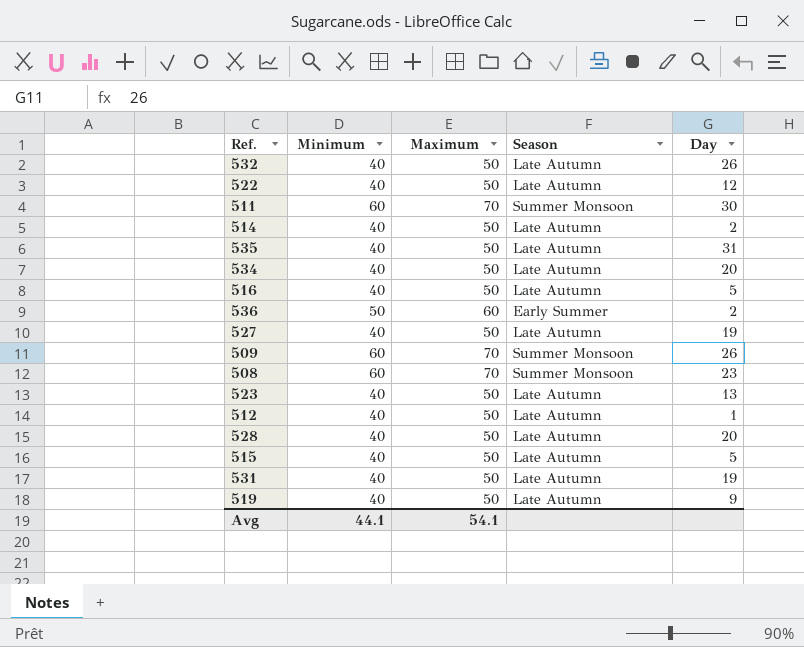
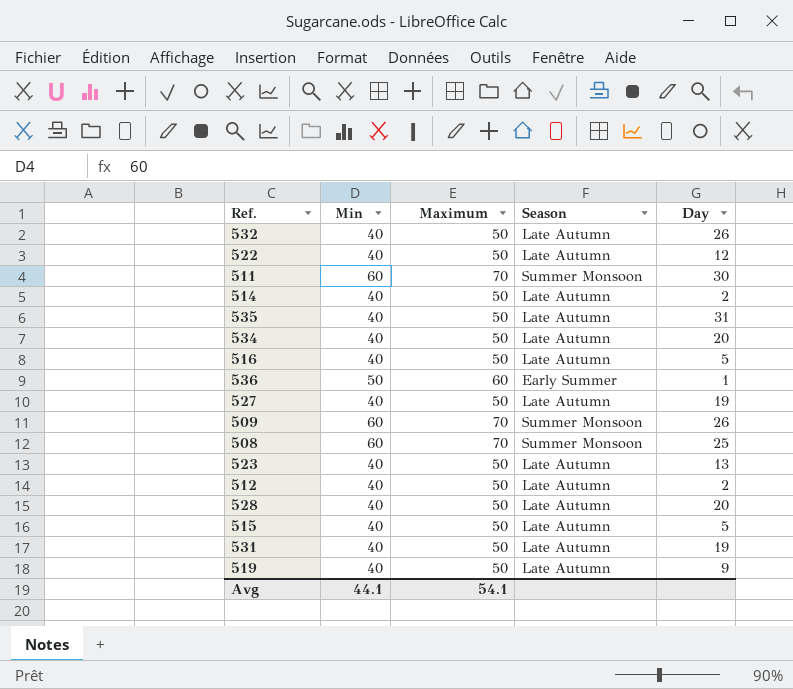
column name: Minimum -> Min
536 | Day: 2 -> 1
508 | Day: 23 -> 25
512 | Day: 1 -> 2

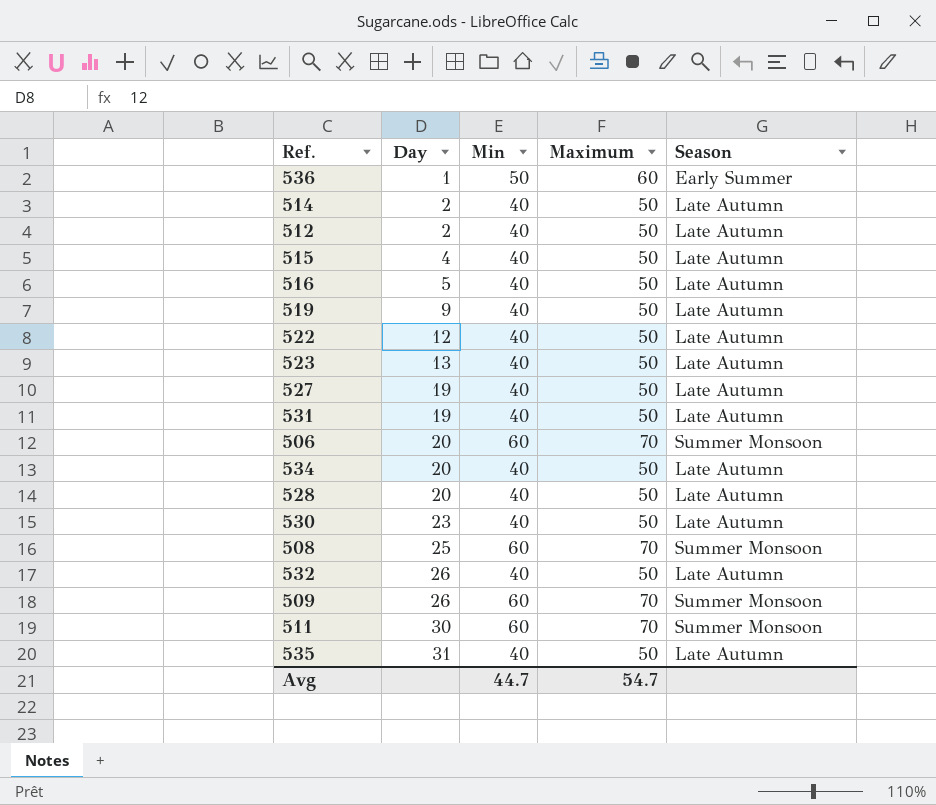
row order: none -> Day ascending
column Day | position: 5 -> 2
515 | Day: 5 -> 4
row 506: none -> 20 | 60 | 70 | Summer Monsoon
row 530: none -> 23 | 40 | 50 | Late Autumn
Avg | Min: 44.1 -> 44.7
Avg | Maximum: 54.1 -> 54.7

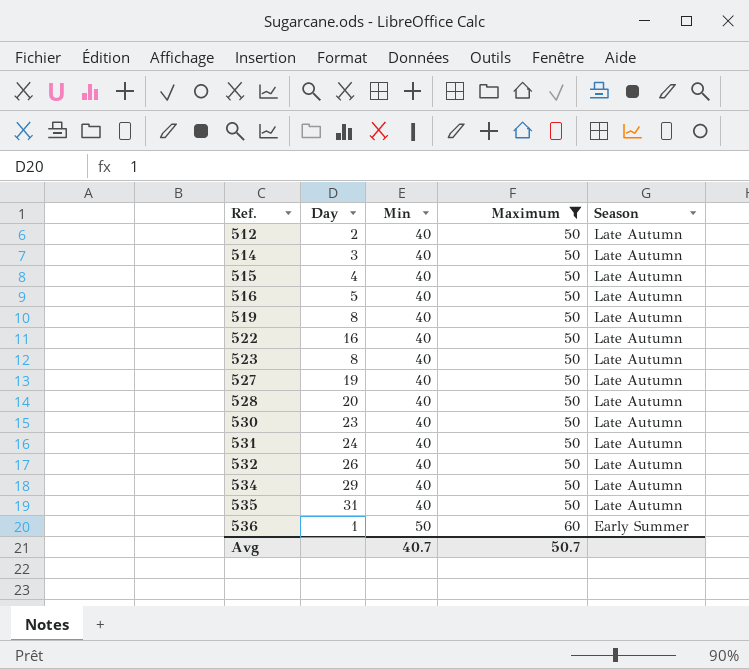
filter: none -> Maximum != 70
row order: Day ascending -> Ref. ascending
514 | Day: 2 -> 3
519 | Day: 9 -> 8
522 | Day: 12 -> 16
523 | Day: 13 -> 8
531 | Day: 19 -> 24
534 | Day: 20 -> 29
Avg | Min: 44.7 -> 40.7
Avg | Maximum: 54.7 -> 50.7

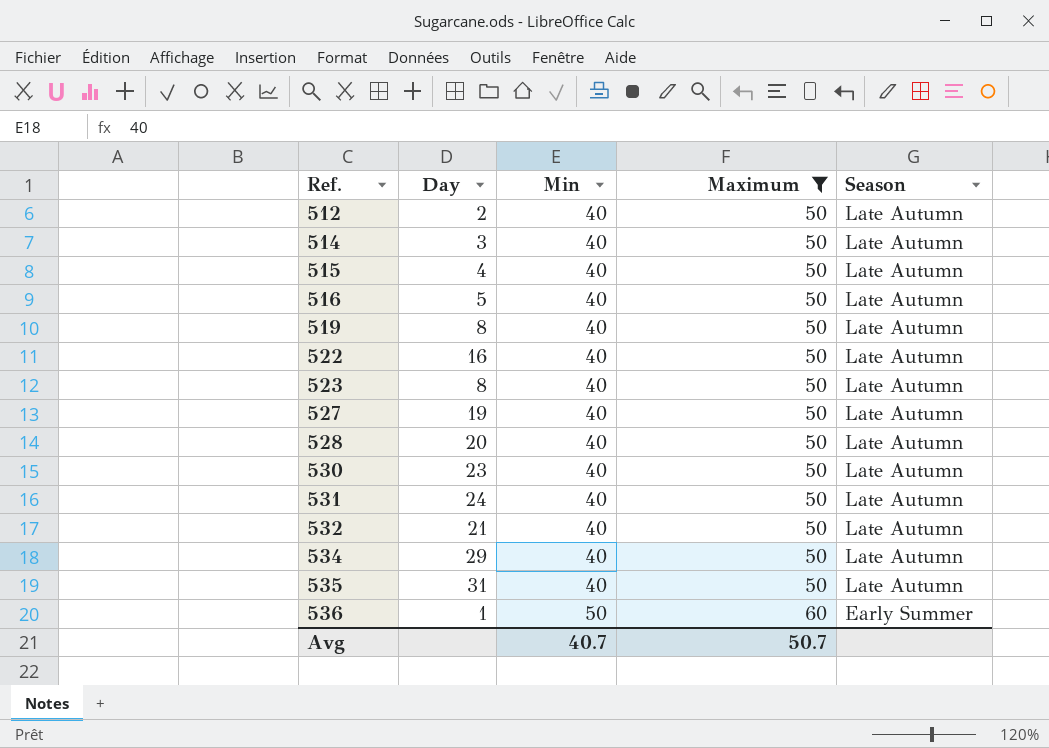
532 | Day: 26 -> 21

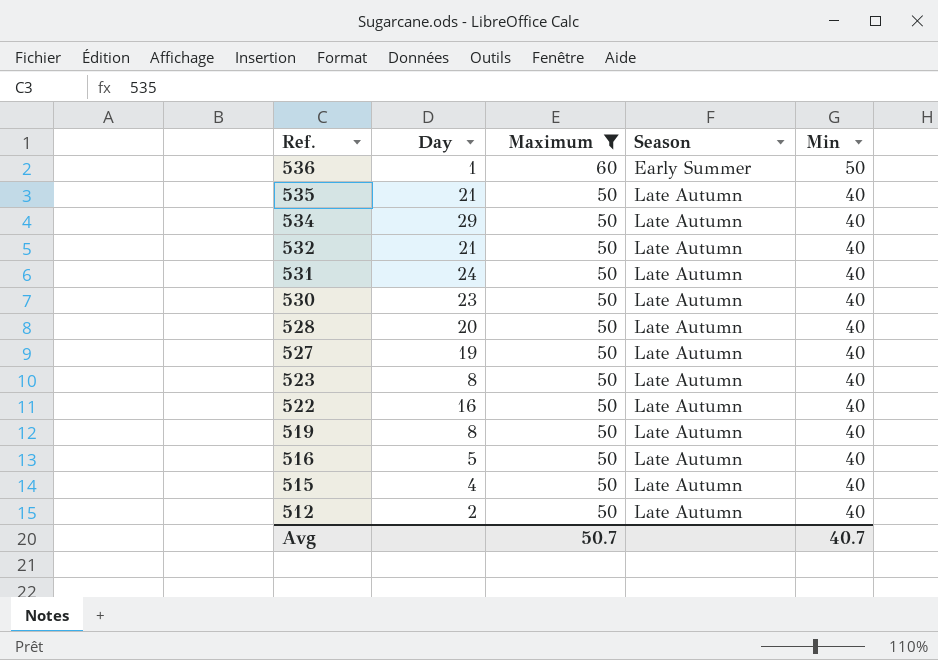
row order: Ref. ascending -> Ref. descending
column Min | position: 3 -> 5
row 514: 3 | 40 | 50 | Late Autumn -> none
535 | Day: 31 -> 21

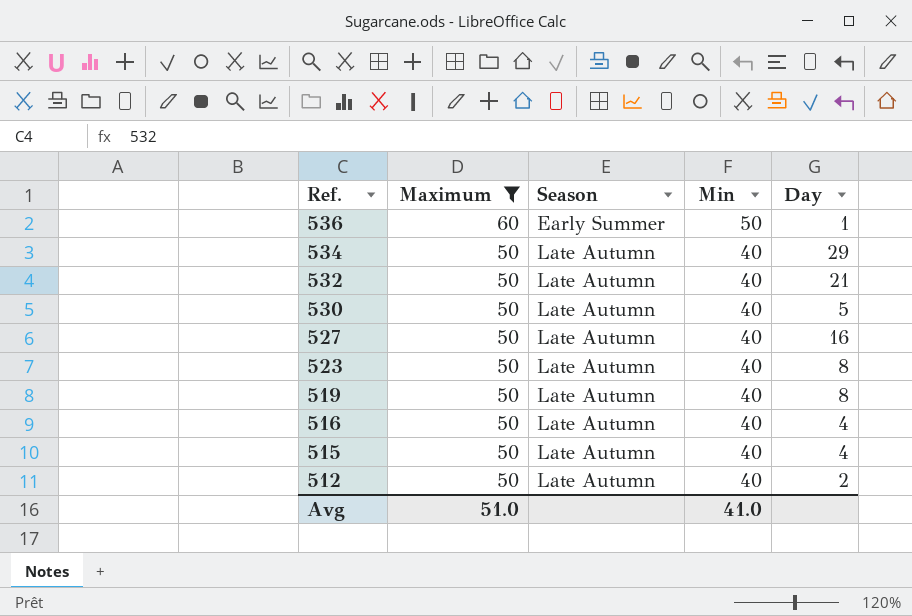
column Day | position: 2 -> 5
row 535: 21 | 50 | Late Autumn | 40 -> none
row 531: 24 | 50 | Late Autumn | 40 -> none
row 528: 20 | 50 | Late Autumn | 40 -> none
row 522: 16 | 50 | Late Autumn | 40 -> none
530 | Day: 23 -> 5
527 | Day: 19 -> 16
516 | Day: 5 -> 4
Avg | Maximum: 50.7 -> 51.0
Avg | Min: 40.7 -> 41.0

